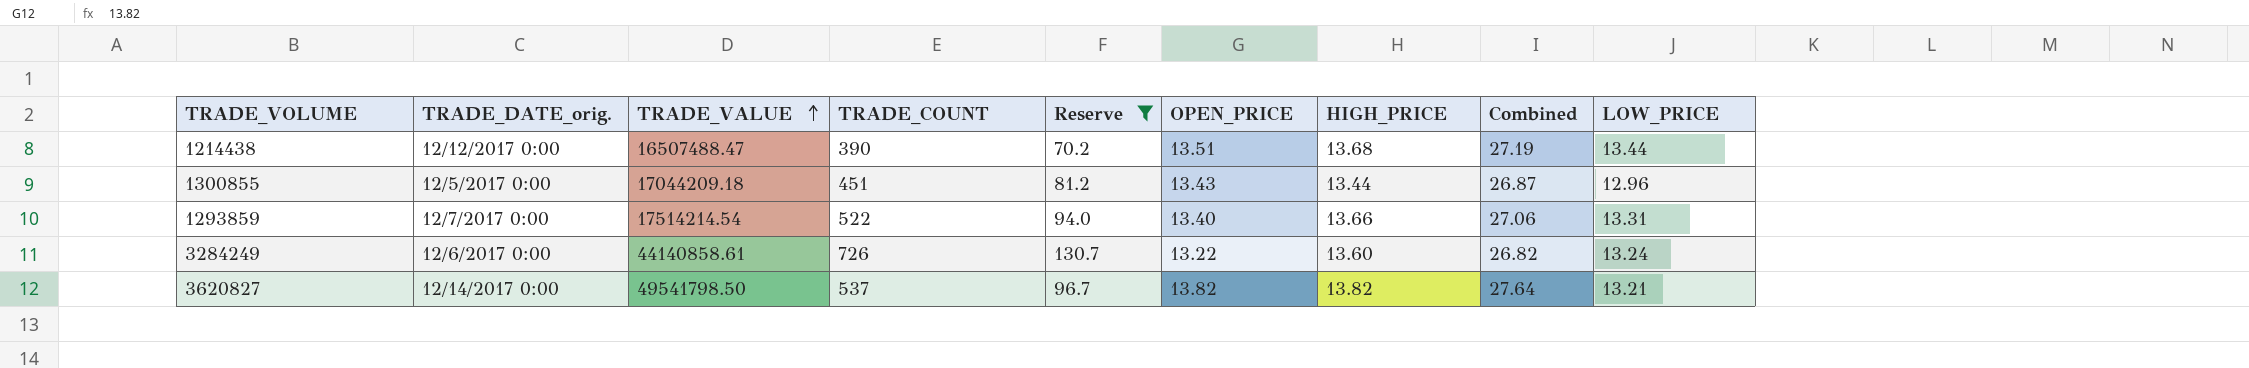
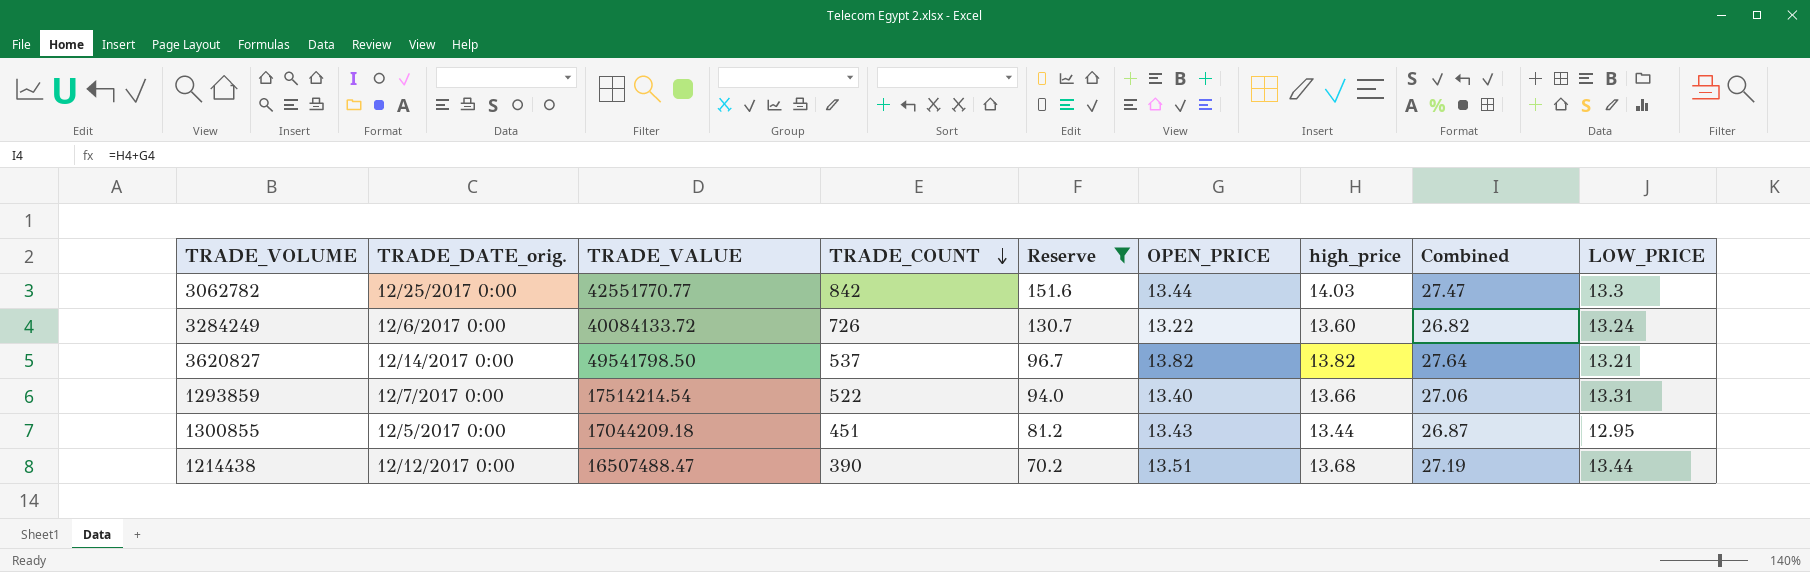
row order: TRADE_VALUE ascending -> TRADE_COUNT descending
column name: HIGH_PRICE -> high_price
row 3062782: none -> 12/25/2017 0:00 | 42551770.77 | 842 | 151.6 | 13.44 | 14.03 | 27.47 | 13.3
3284249 | TRADE_VALUE: 44140858.61 -> 40084133.72
1300855 | LOW_PRICE: 12.96 -> 12.95

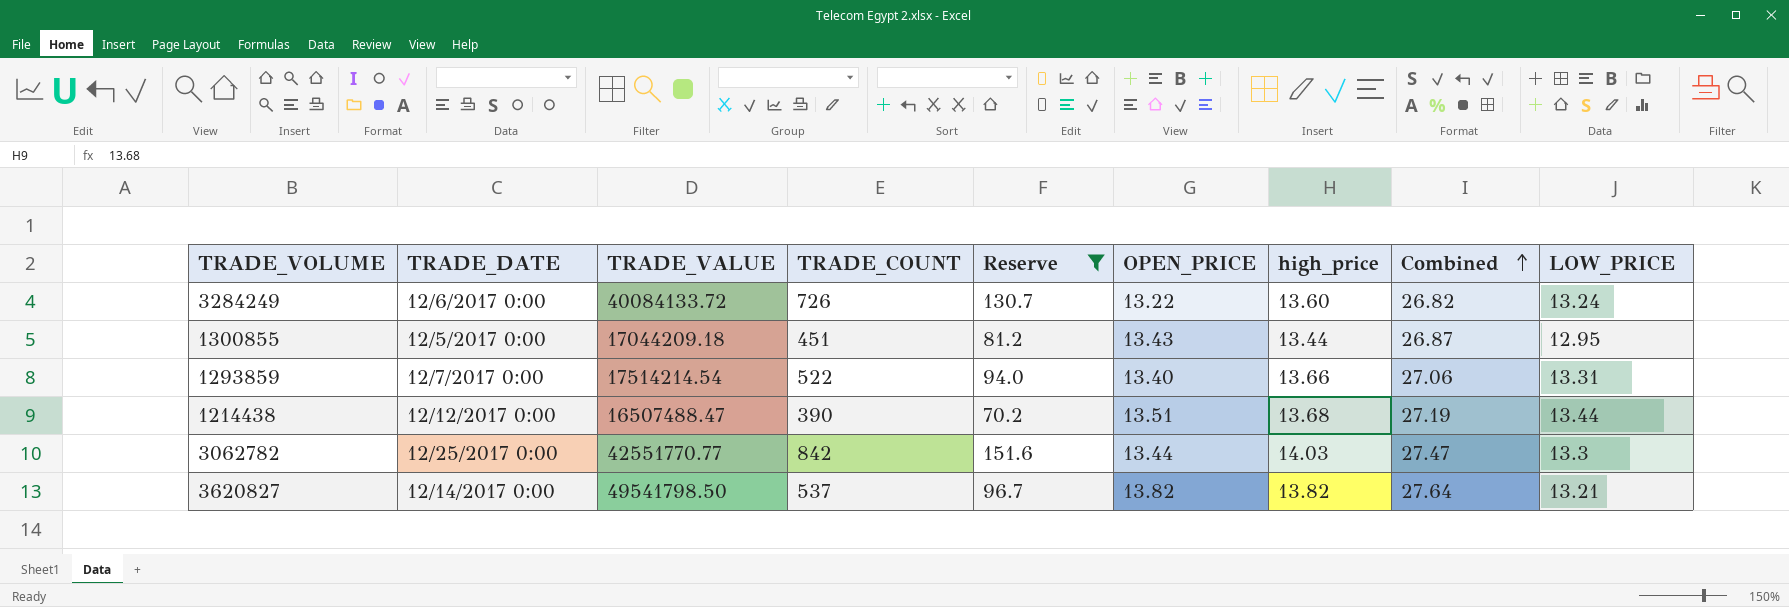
row order: TRADE_COUNT descending -> Combined ascending
column name: TRADE_DATE_orig. -> TRADE_DATE

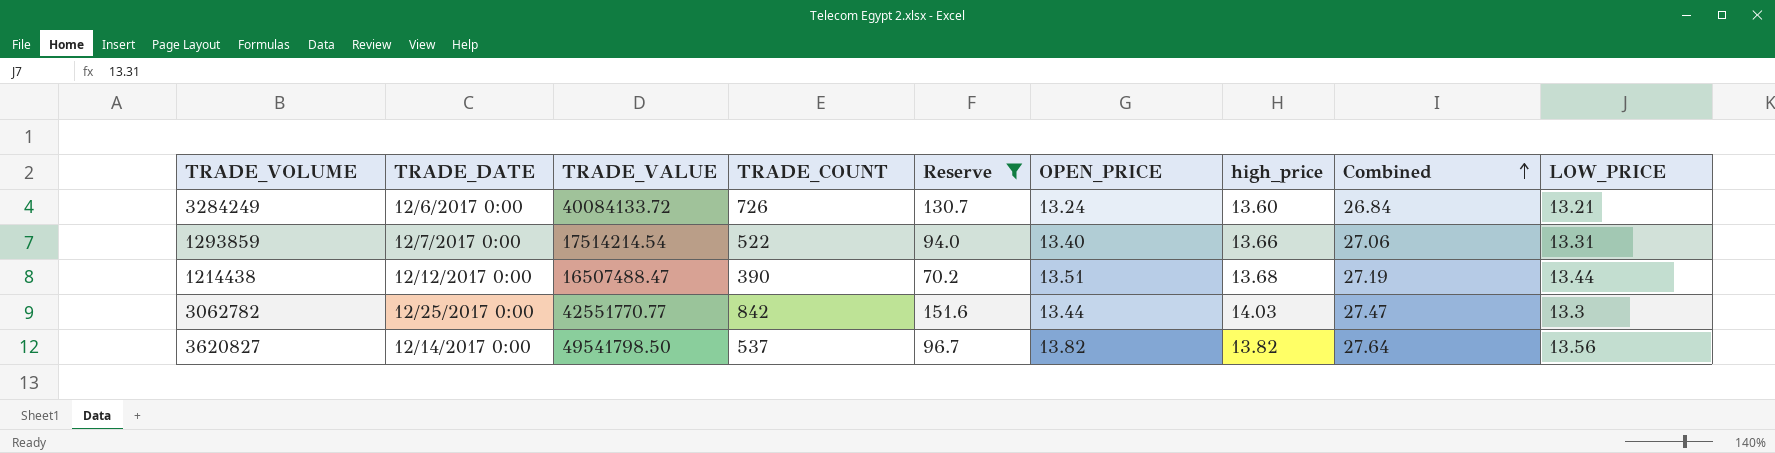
row 1300855: 12/5/2017 0:00 | 17044209.18 | 451 | 81.2 | 13.43 | 13.44 | 26.87 | 12.95 -> none
3284249 | OPEN_PRICE: 13.22 -> 13.24
3284249 | Combined: 26.82 -> 26.84
3284249 | LOW_PRICE: 13.24 -> 13.21
3620827 | LOW_PRICE: 13.21 -> 13.56

